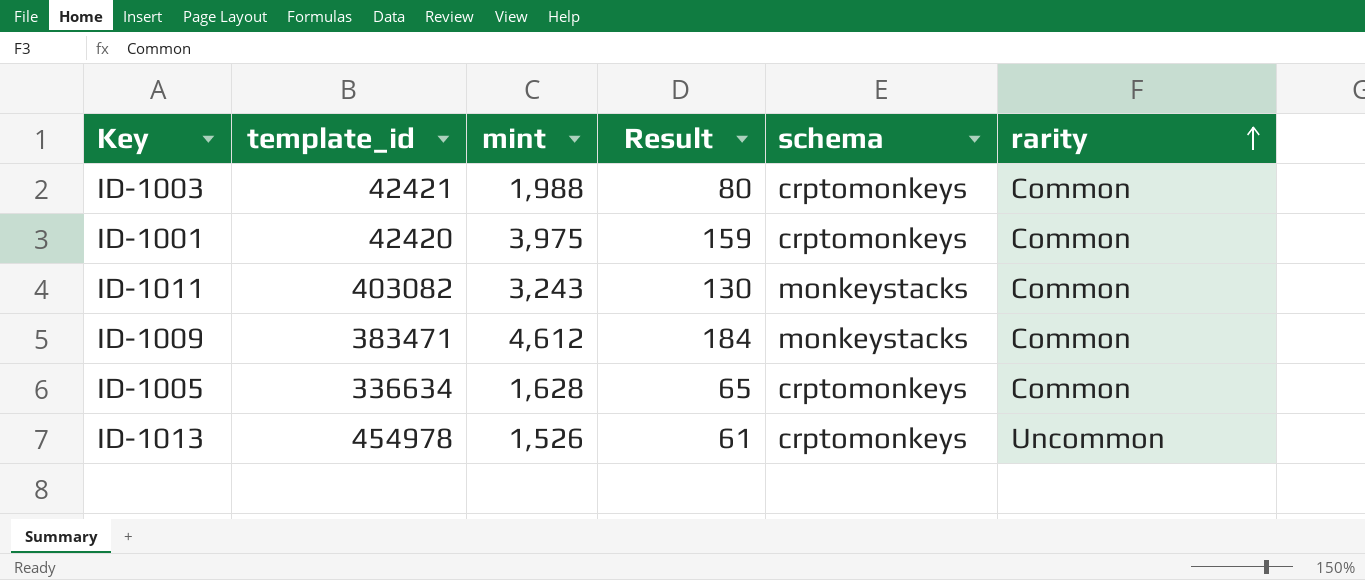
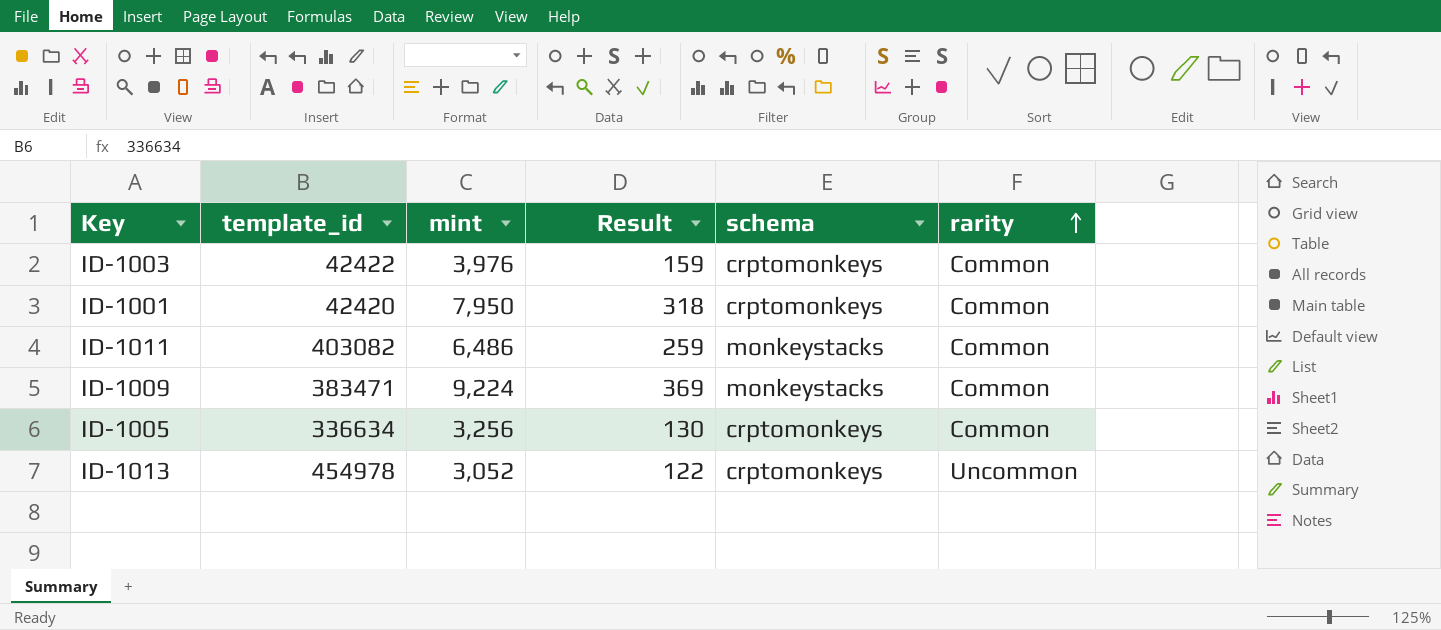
ID-1003 | template_id: 42421 -> 42422
ID-1003 | mint: 1,988 -> 3,976
ID-1003 | Result: 80 -> 159
ID-1001 | mint: 3,975 -> 7,950
ID-1001 | Result: 159 -> 318
ID-1011 | mint: 3,243 -> 6,486
ID-1011 | Result: 130 -> 259
ID-1009 | mint: 4,612 -> 9,224
ID-1009 | Result: 184 -> 369
ID-1005 | mint: 1,628 -> 3,256
ID-1005 | Result: 65 -> 130
ID-1013 | mint: 1,526 -> 3,052
ID-1013 | Result: 61 -> 122

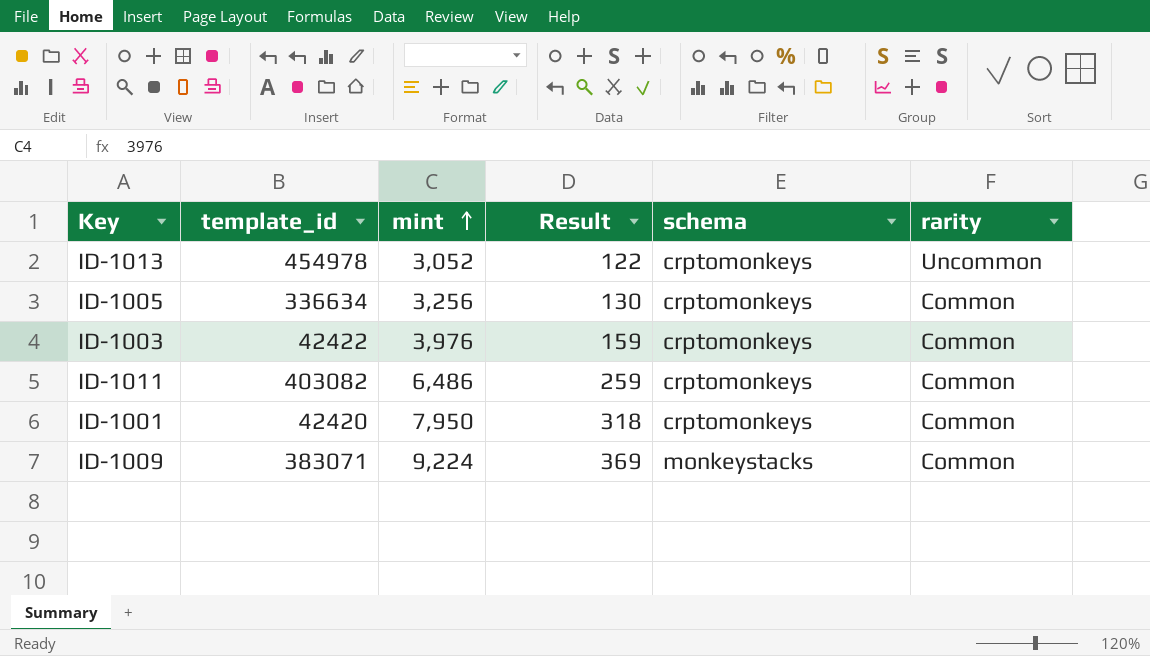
row order: rarity ascending -> mint ascending
ID-1011 | schema: monkeystacks -> crptomonkeys
ID-1009 | template_id: 383471 -> 383071

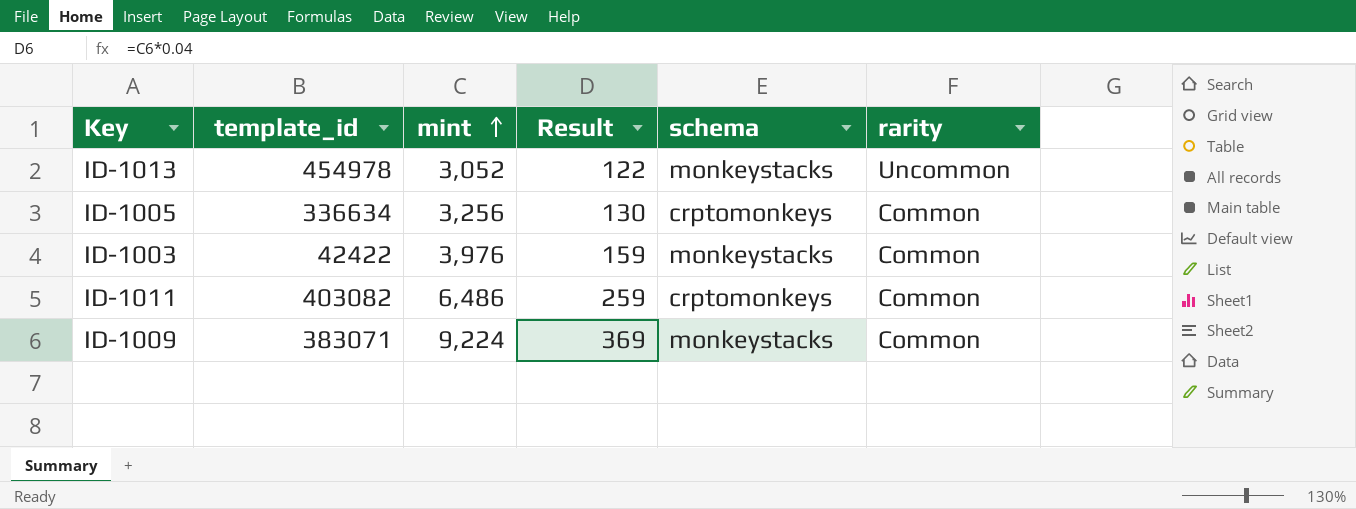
row ID-1001: 42420 | 7,950 | 318 | crptomonkeys | Common -> none
ID-1013 | schema: crptomonkeys -> monkeystacks
ID-1003 | schema: crptomonkeys -> monkeystacks

